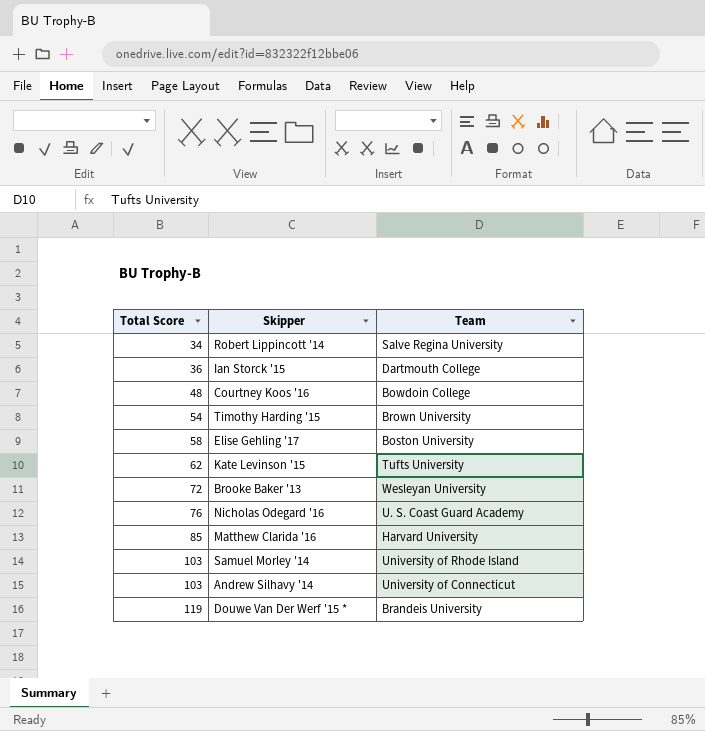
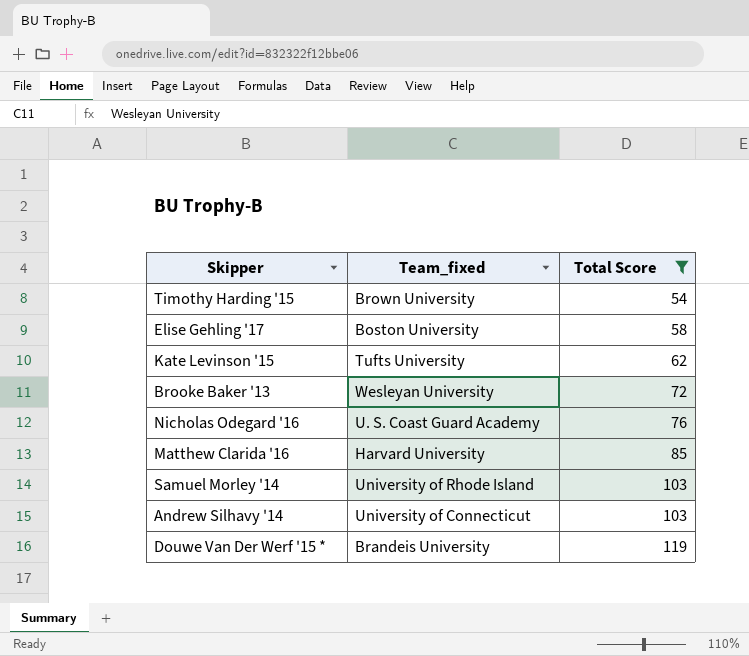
filter: none -> Total Score >= 54
column name: Team -> Team_fixed
column Total Score | position: 1 -> 3

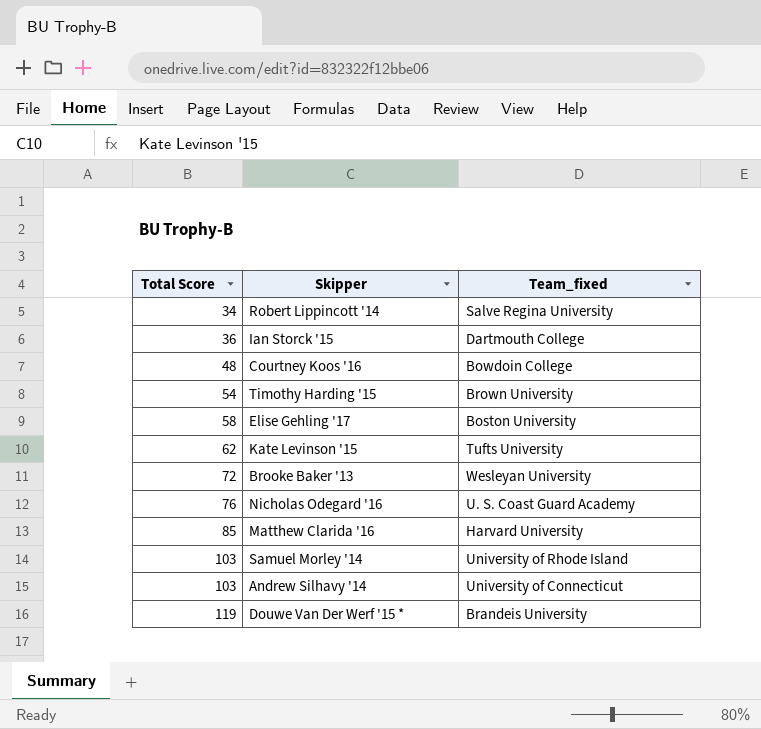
filter: Total Score >= 54 -> none
column Total Score | position: 3 -> 1

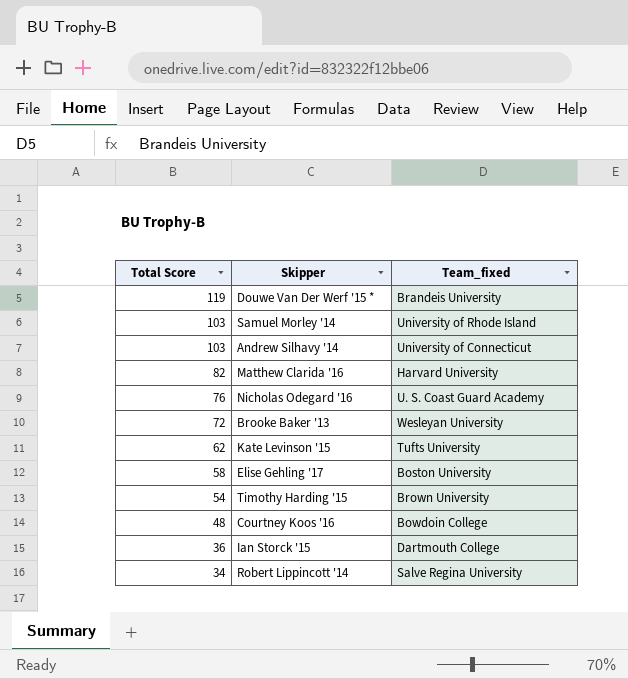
row order: Total Score ascending -> Total Score descending
Matthew Clarida '16 | Total Score: 85 -> 82

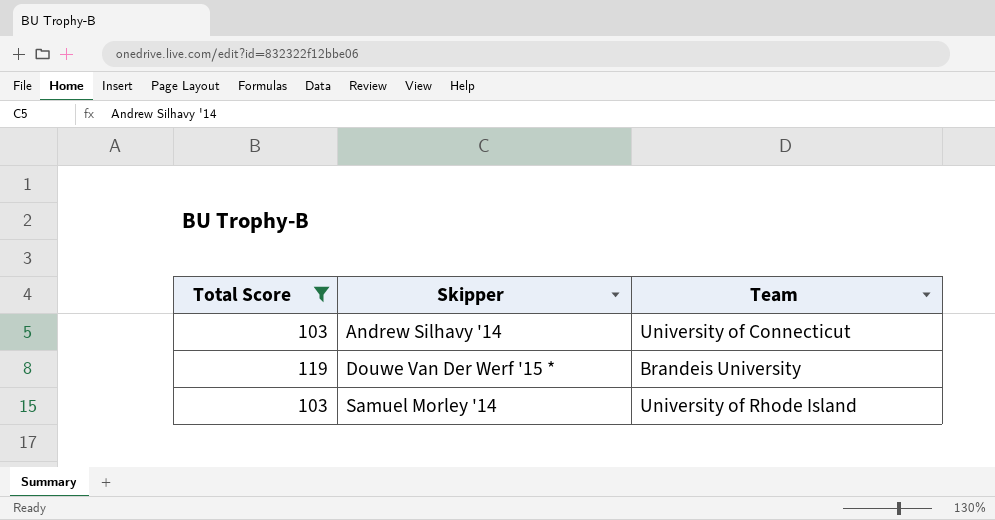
filter: none -> Total Score >= 103
row order: Total Score descending -> Skipper ascending
column name: Team_fixed -> Team

